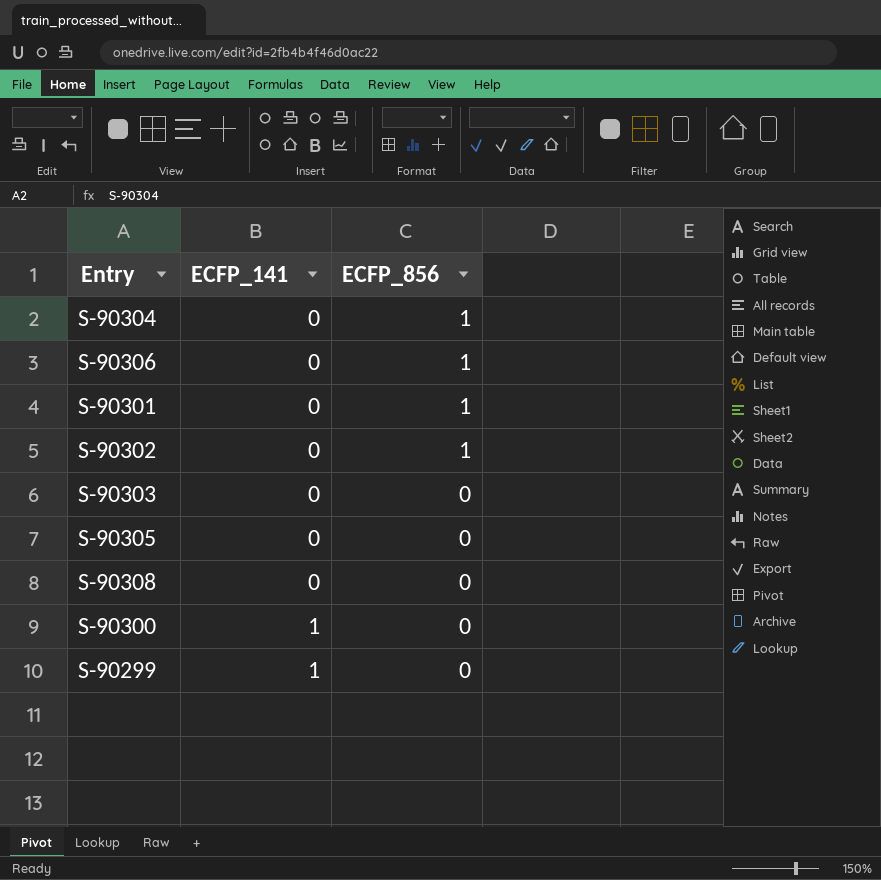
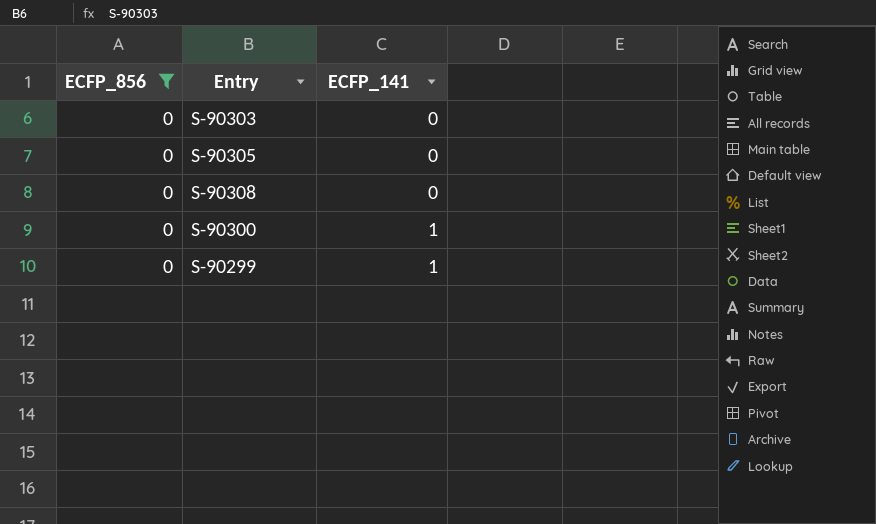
filter: none -> ECFP_856 = 0
column ECFP_856 | position: 3 -> 1

